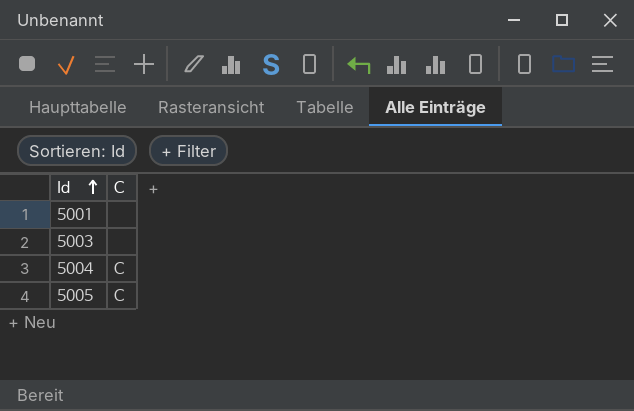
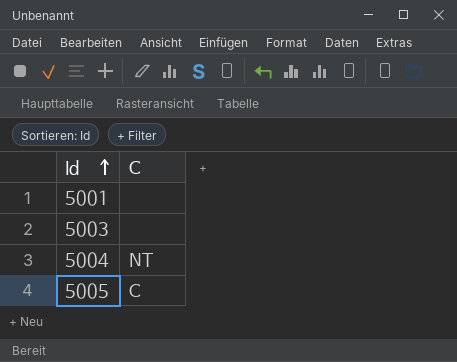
5004 | C: C -> NT

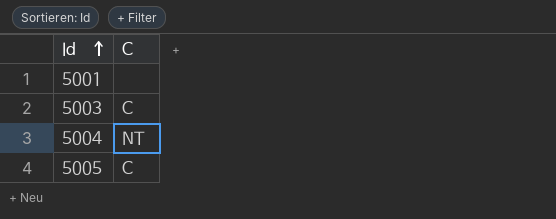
5003 | C: none -> C

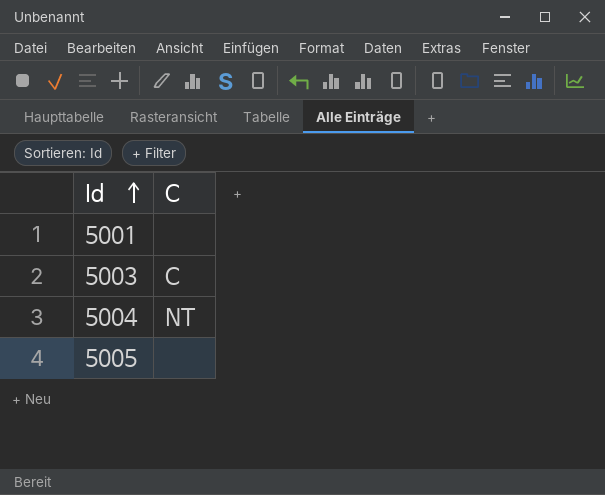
5005 | C: C -> none

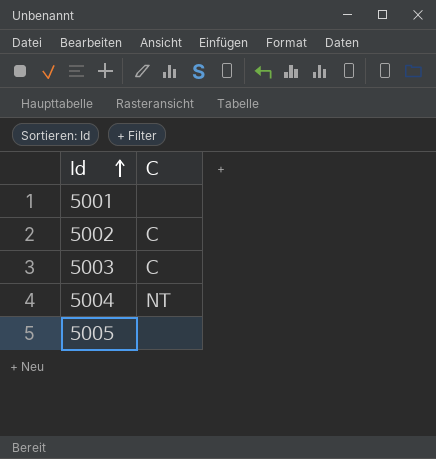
row 5002: none -> C

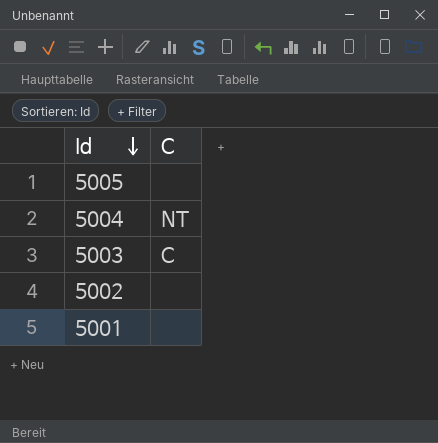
row order: Id ascending -> Id descending
5002 | C: C -> none

